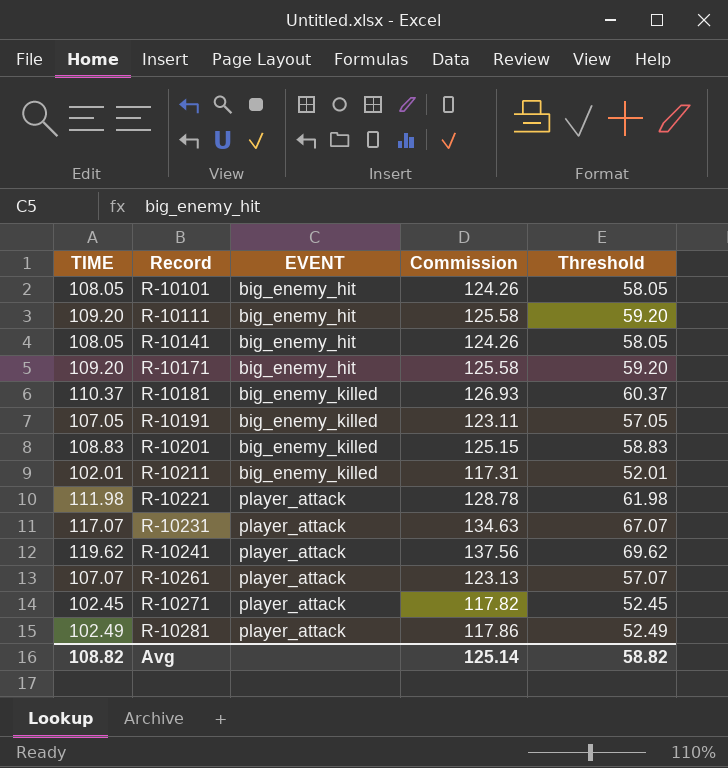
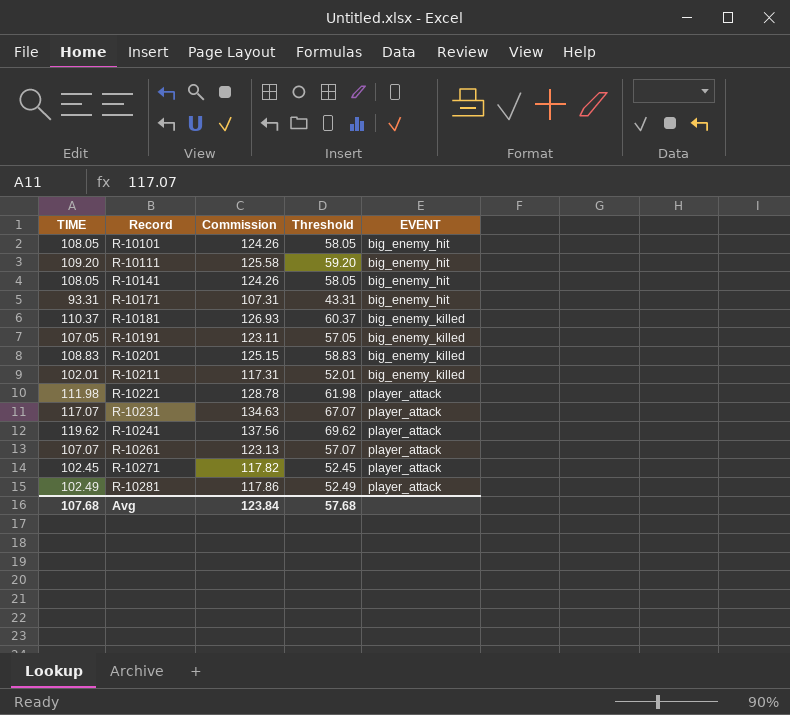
column EVENT | position: 3 -> 5
R-10171 | TIME: 109.20 -> 93.31
R-10171 | Commission: 125.58 -> 107.31
R-10171 | Threshold: 59.20 -> 43.31
Avg | TIME: 108.82 -> 107.68
Avg | Commission: 125.14 -> 123.84
Avg | Threshold: 58.82 -> 57.68

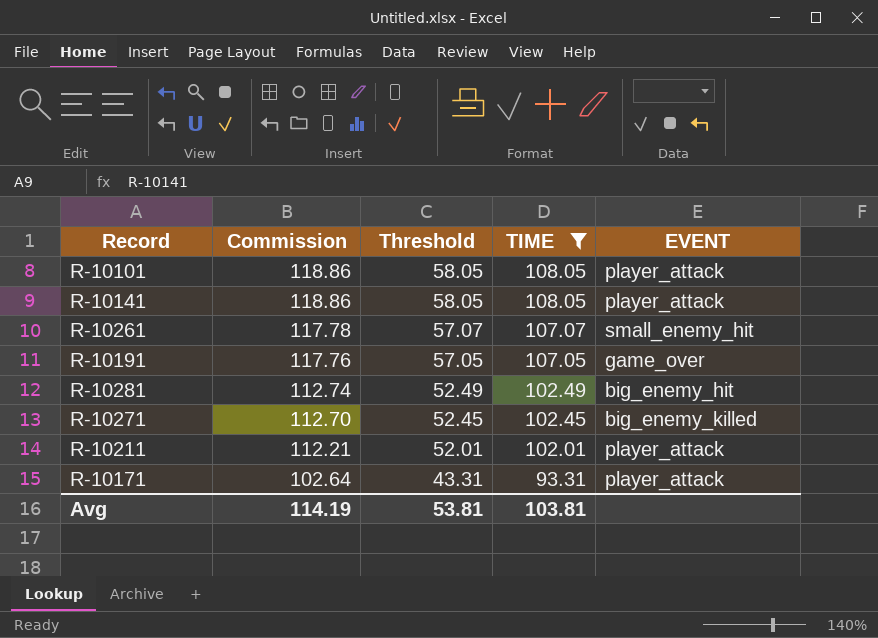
filter: none -> TIME <= 108.05
row order: Record ascending -> Commission descending
column Commission | formula: [TIME] * 1.15 -> [TIME] * 1.1
column TIME | position: 1 -> 4
R-10101 | EVENT: big_enemy_hit -> player_attack
R-10141 | EVENT: big_enemy_hit -> player_attack
R-10261 | EVENT: player_attack -> small_enemy_hit
R-10191 | EVENT: big_enemy_killed -> game_over
R-10281 | EVENT: player_attack -> big_enemy_hit
R-10271 | EVENT: player_attack -> big_enemy_killed
R-10211 | EVENT: big_enemy_killed -> player_attack
R-10171 | EVENT: big_enemy_hit -> player_attack
Avg | Commission: 123.84 -> 114.19
Avg | Threshold: 57.68 -> 53.81
Avg | TIME: 107.68 -> 103.81

